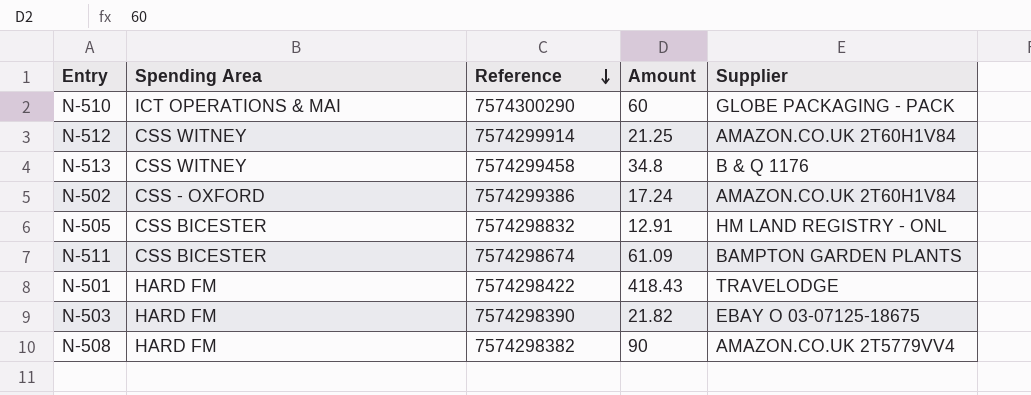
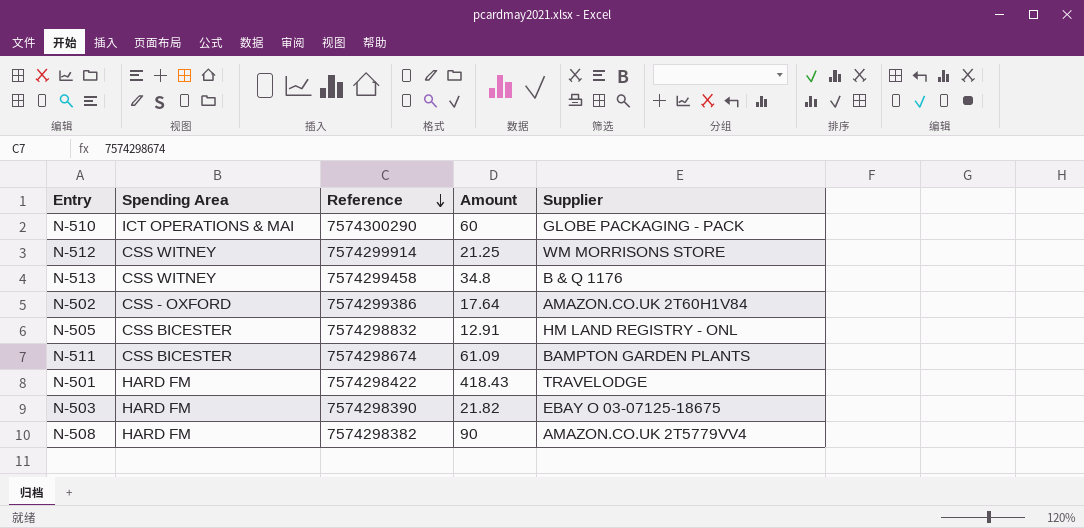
N-512 | Supplier: AMAZON.CO.UK 2T60H1V84 -> WM MORRISONS STORE
N-502 | Amount: 17.24 -> 17.64

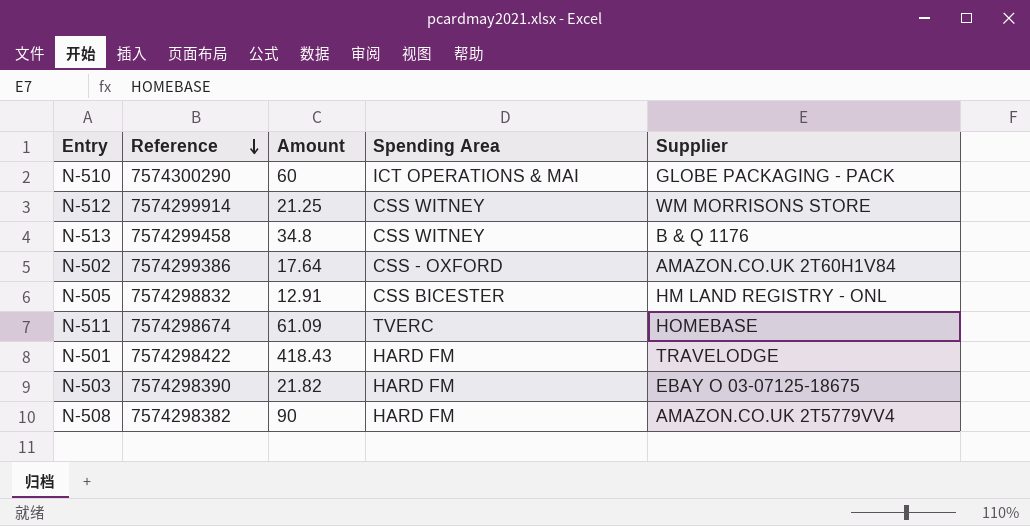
column Spending Area | position: 2 -> 4
N-511 | Spending Area: CSS BICESTER -> TVERC
N-511 | Supplier: BAMPTON GARDEN PLANTS -> HOMEBASE

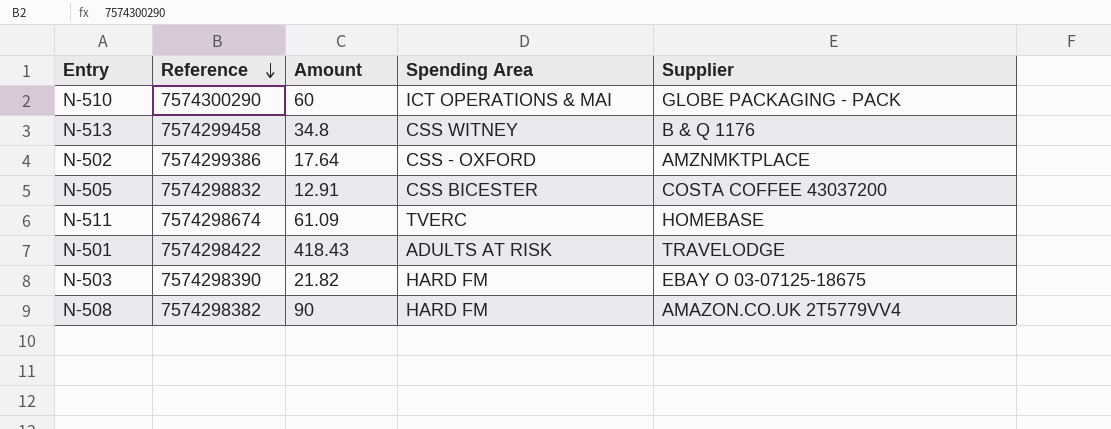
row N-512: 7574299914 | 21.25 | CSS WITNEY | WM MORRISONS STORE -> none
N-502 | Supplier: AMAZON.CO.UK 2T60H1V84 -> AMZNMKTPLACE
N-505 | Supplier: HM LAND REGISTRY - ONL -> COSTA COFFEE 43037200
N-501 | Spending Area: HARD FM -> ADULTS AT RISK

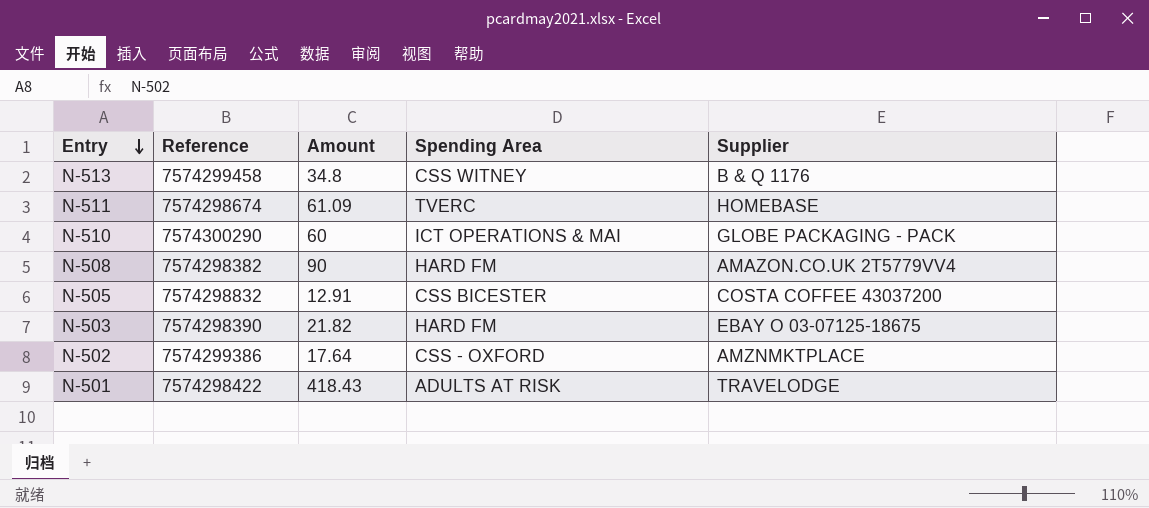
row order: Reference descending -> Entry descending

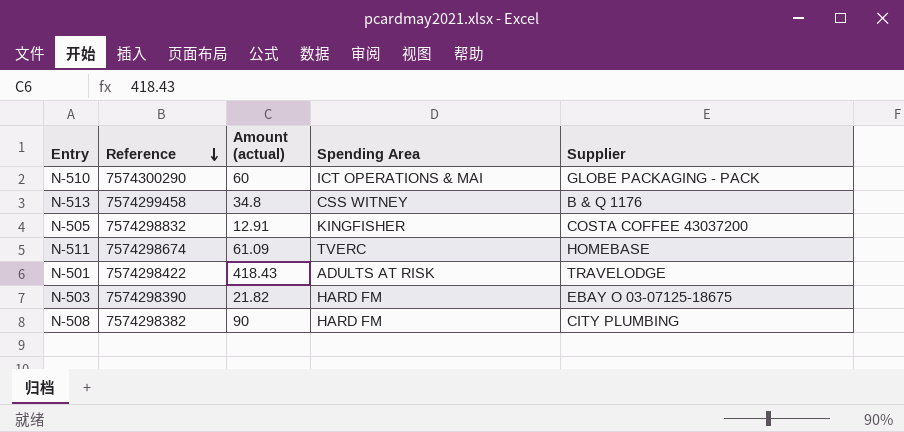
row order: Entry descending -> Reference descending
column name: Amount -> Amount (actual)
row N-502: 7574299386 | 17.64 | CSS - OXFORD | AMZNMKTPLACE -> none
N-505 | Spending Area: CSS BICESTER -> KINGFISHER
N-508 | Supplier: AMAZON.CO.UK 2T5779VV4 -> CITY PLUMBING

